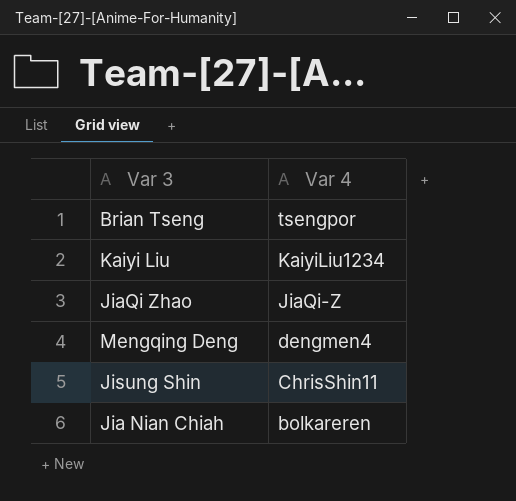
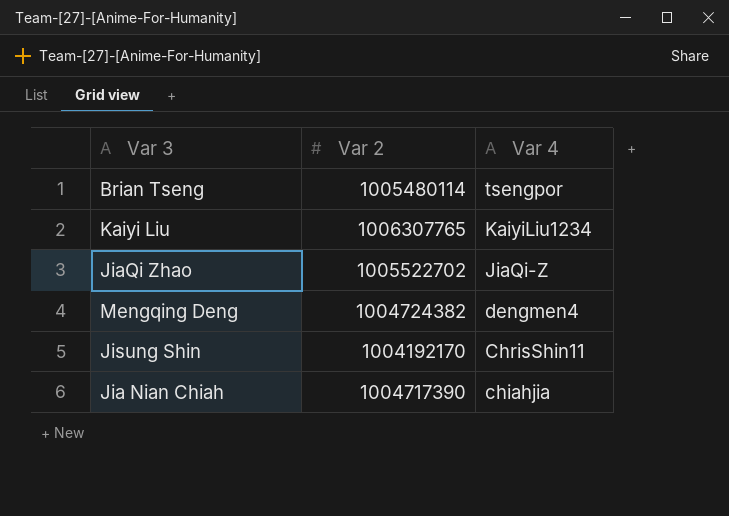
column Var 2 | position: none -> 2
Jia Nian Chiah | Var 4: bolkareren -> chiahjia

